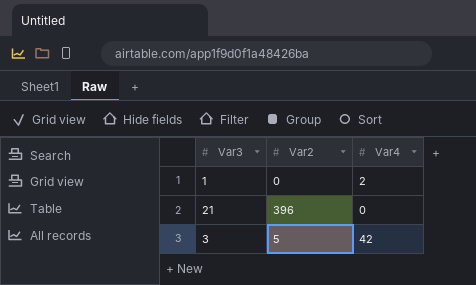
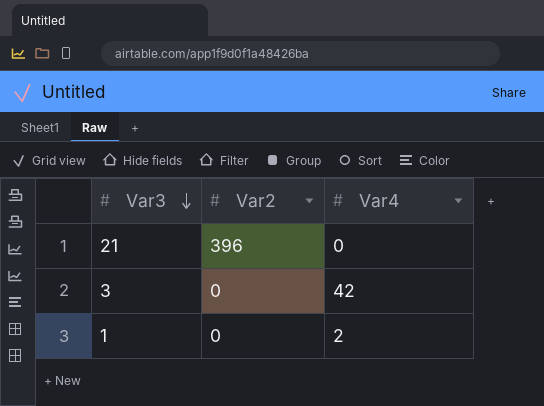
row order: none -> Var3 descending
3 | Var2: 5 -> 0

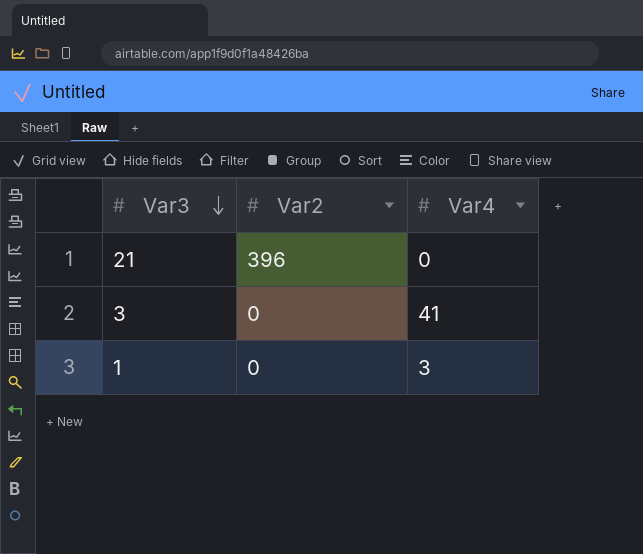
3 | Var4: 42 -> 41
1 | Var4: 2 -> 3

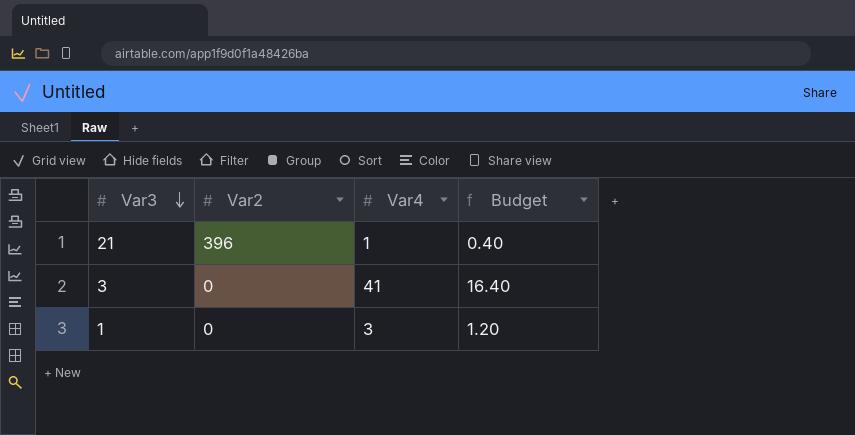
column Budget | formula: none -> [Var4] * 0.4
21 | Var4: 0 -> 1

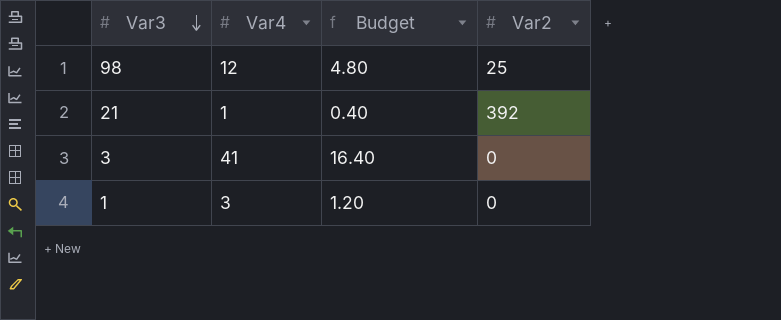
column Var2 | position: 2 -> 4
row 98: none -> 12 | 4.80 | 25
21 | Var2: 396 -> 392

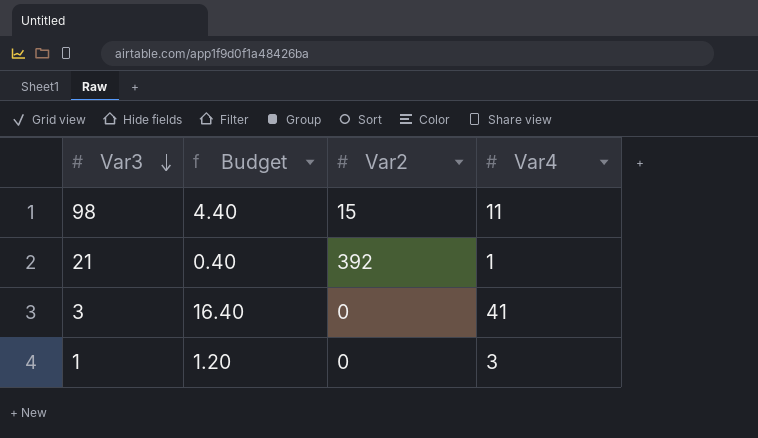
column Var4 | position: 2 -> 4
98 | Budget: 4.80 -> 4.40
98 | Var2: 25 -> 15
98 | Var4: 12 -> 11

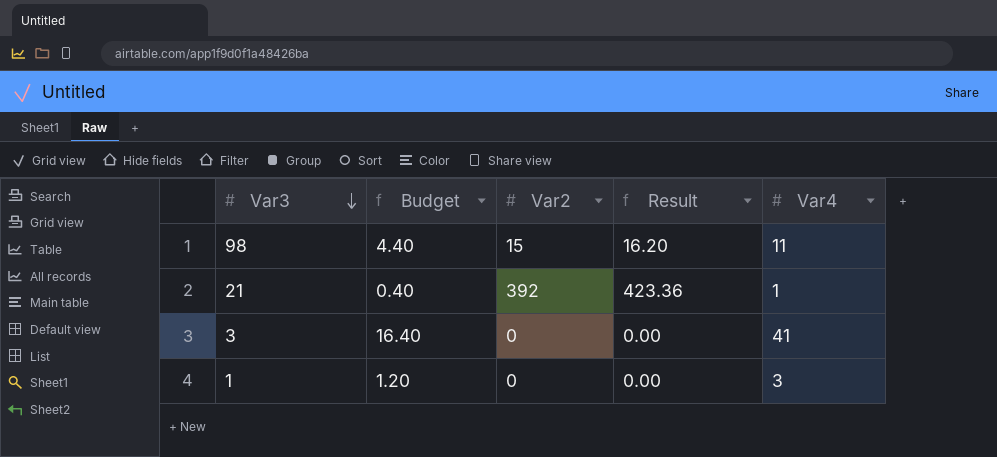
column Result | formula: none -> [Var2] * 1.08

